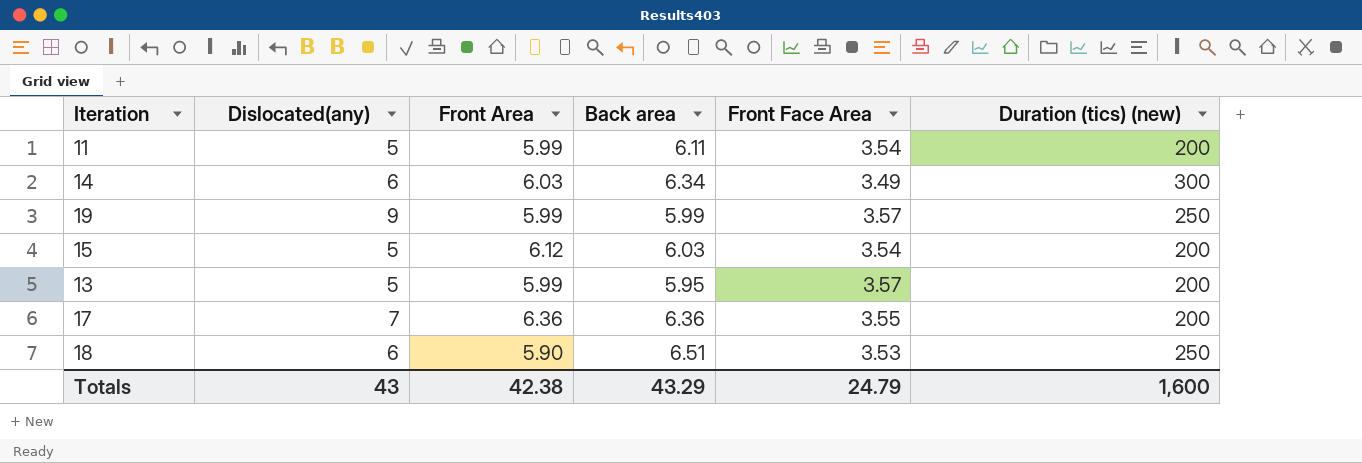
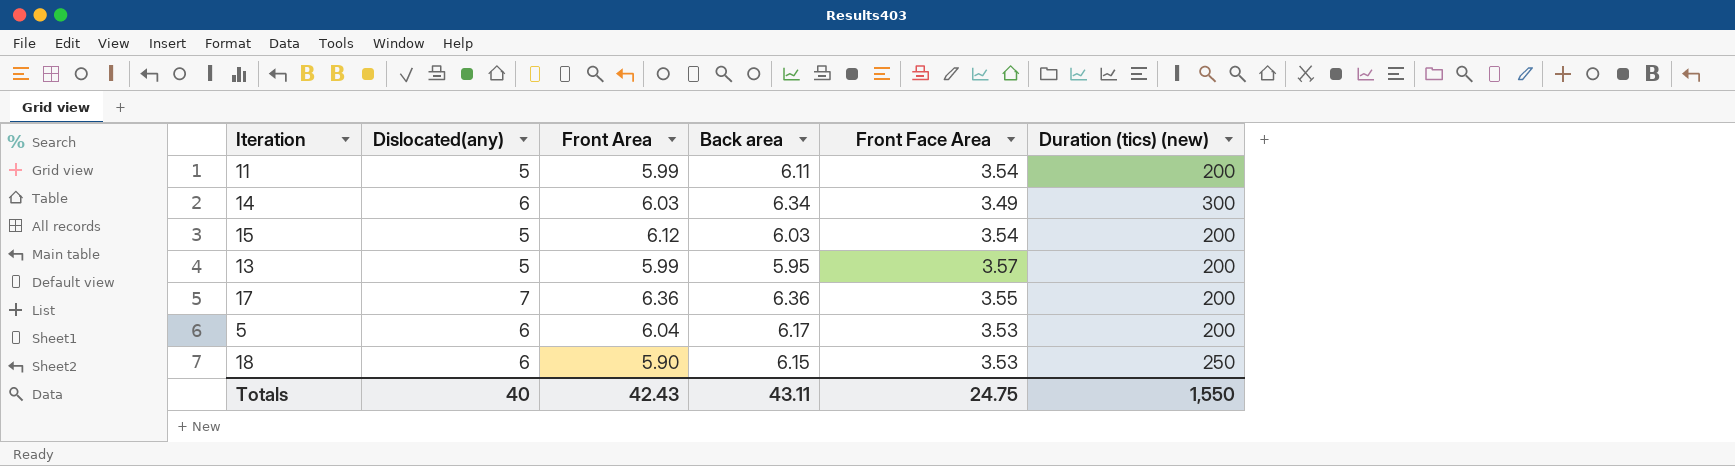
row 19: 9 | 5.99 | 5.99 | 3.57 | 250 -> none
row 5: none -> 6 | 6.04 | 6.17 | 3.53 | 200
18 | Back area: 6.51 -> 6.15
Totals | Dislocated(any): 43 -> 40
Totals | Front Area: 42.38 -> 42.43
Totals | Back area: 43.29 -> 43.11
Totals | Front Face Area: 24.79 -> 24.75
Totals | Duration (tics) (new): 1,600 -> 1,550

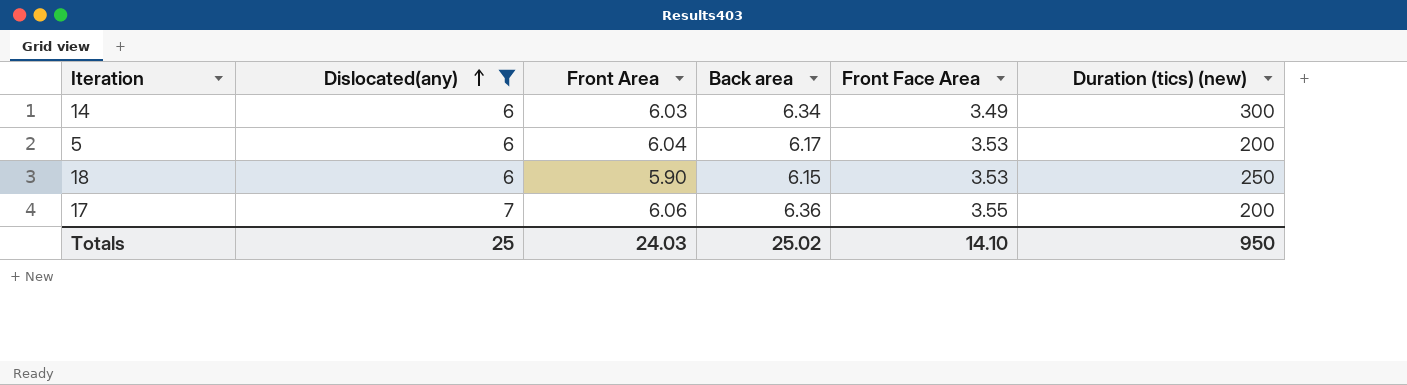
filter: none -> Dislocated(any) != 5
row order: none -> Dislocated(any) ascending
17 | Front Area: 6.36 -> 6.06
Totals | Dislocated(any): 40 -> 25
Totals | Front Area: 42.43 -> 24.03
Totals | Back area: 43.11 -> 25.02
Totals | Front Face Area: 24.75 -> 14.10
Totals | Duration (tics) (new): 1,550 -> 950

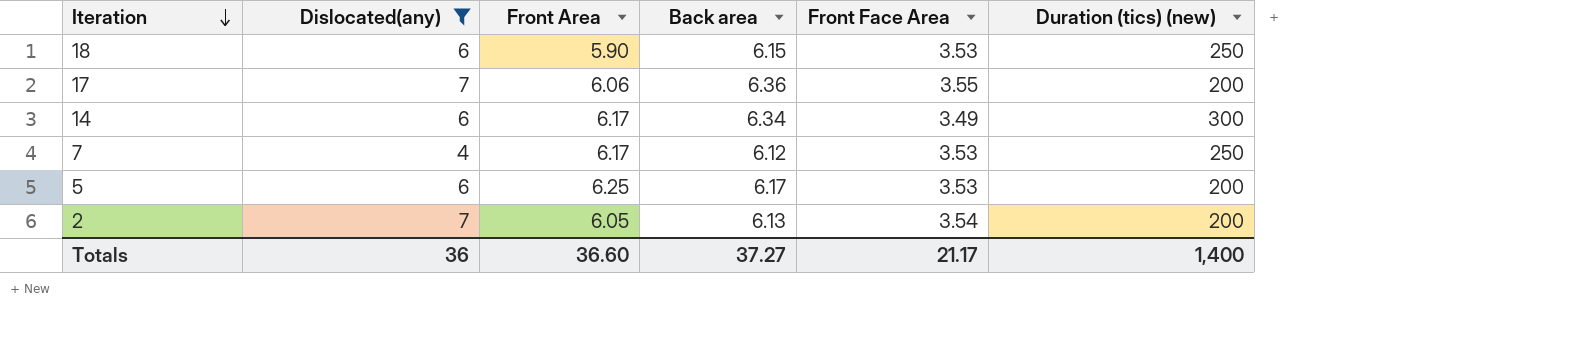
row order: Dislocated(any) ascending -> Iteration descending
14 | Front Area: 6.03 -> 6.17
row 7: none -> 4 | 6.17 | 6.12 | 3.53 | 250
5 | Front Area: 6.04 -> 6.25
row 2: none -> 7 | 6.05 | 6.13 | 3.54 | 200
Totals | Dislocated(any): 25 -> 36
Totals | Front Area: 24.03 -> 36.60
Totals | Back area: 25.02 -> 37.27
Totals | Front Face Area: 14.10 -> 21.17
Totals | Duration (tics) (new): 950 -> 1,400

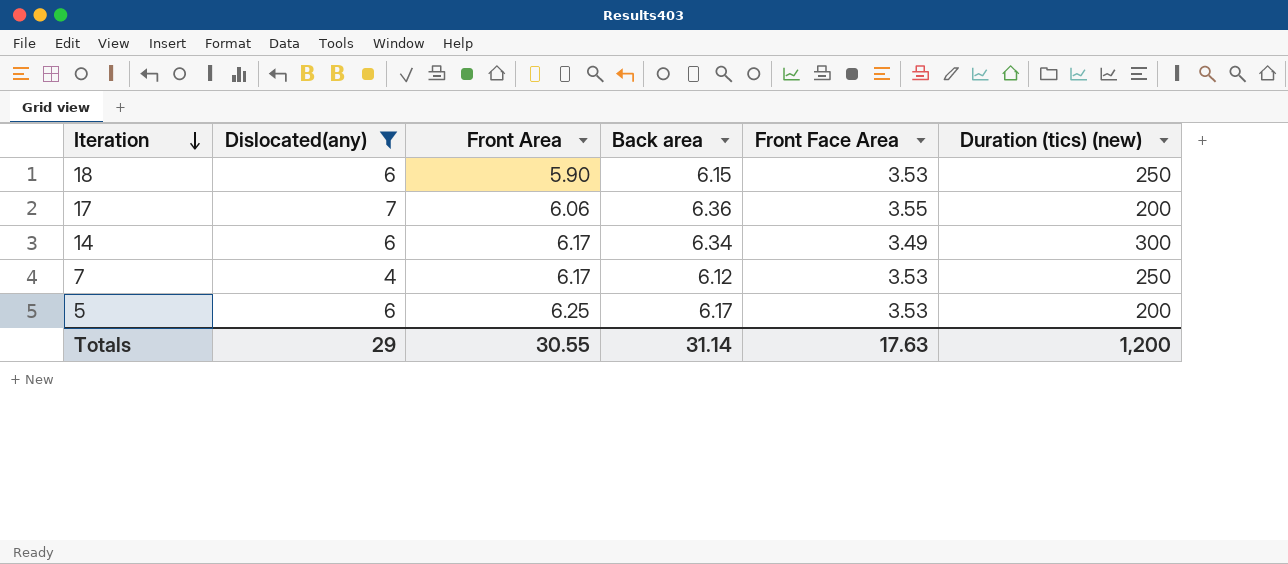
row 2: 7 | 6.05 | 6.13 | 3.54 | 200 -> none
Totals | Dislocated(any): 36 -> 29
Totals | Front Area: 36.60 -> 30.55
Totals | Back area: 37.27 -> 31.14
Totals | Front Face Area: 21.17 -> 17.63
Totals | Duration (tics) (new): 1,400 -> 1,200

